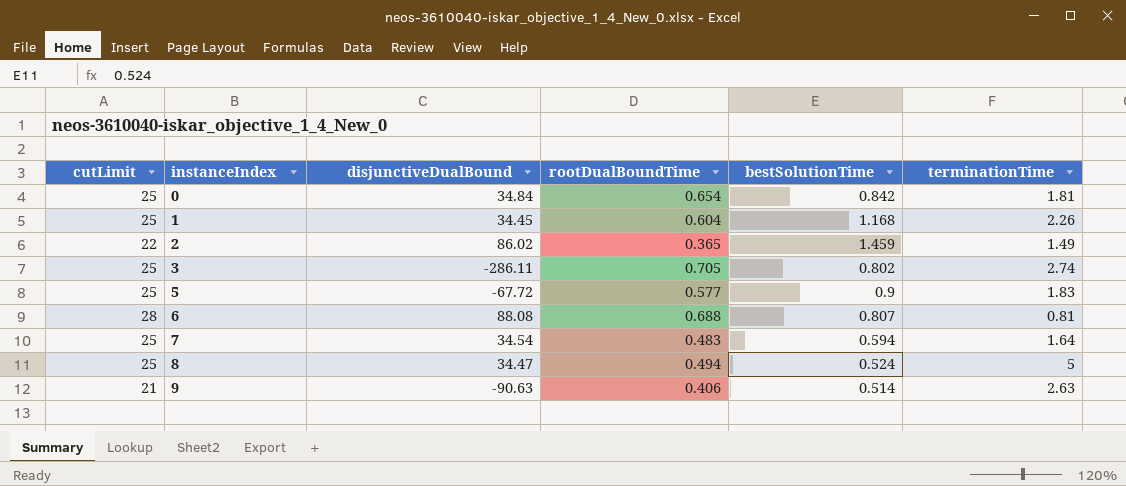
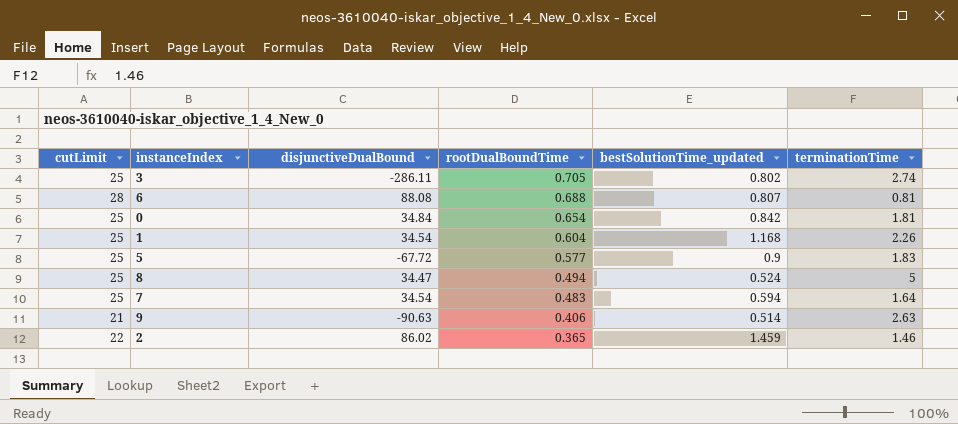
row order: instanceIndex ascending -> rootDualBoundTime descending
column name: bestSolutionTime -> bestSolutionTime_updated
1 | disjunctiveDualBound: 34.45 -> 34.54
2 | terminationTime: 1.49 -> 1.46

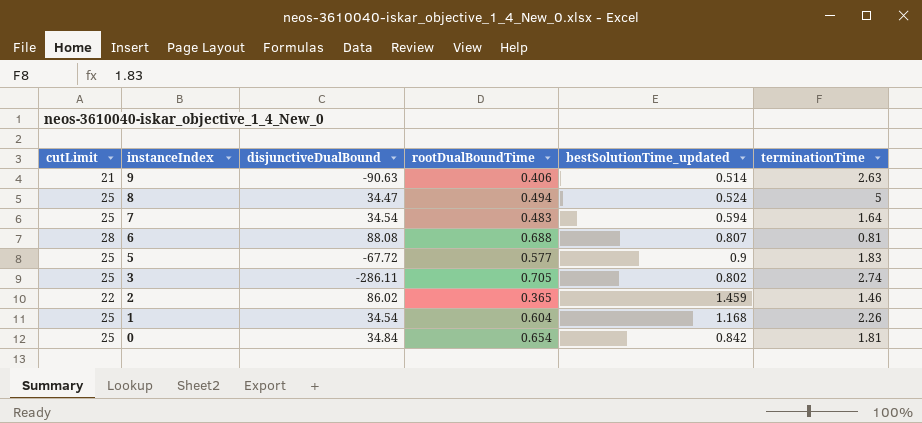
row order: rootDualBoundTime descending -> instanceIndex descending

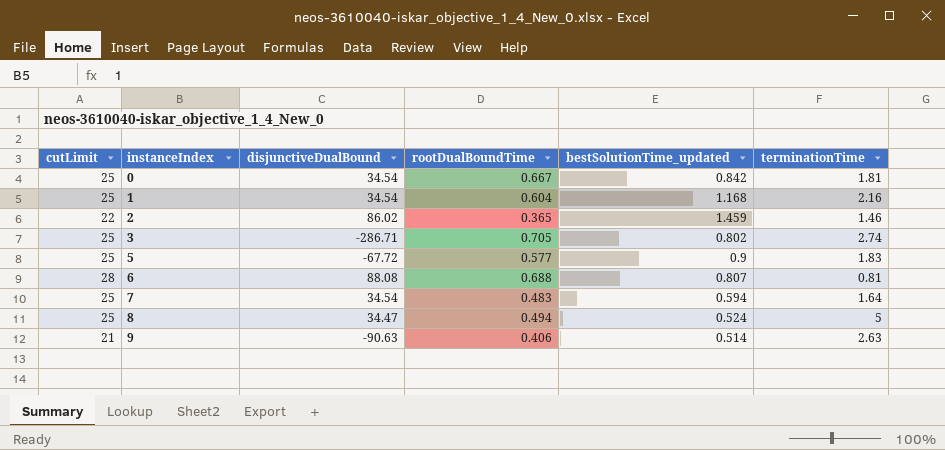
row order: instanceIndex descending -> instanceIndex ascending
0 | disjunctiveDualBound: 34.84 -> 34.54
0 | rootDualBoundTime: 0.654 -> 0.667
1 | terminationTime: 2.26 -> 2.16
3 | disjunctiveDualBound: -286.11 -> -286.71

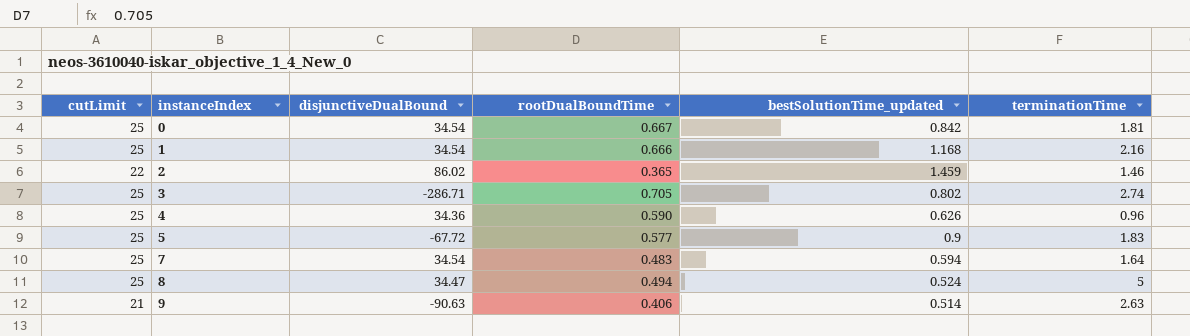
row 6: 28 | 88.08 | 0.688 | 0.807 | 0.81 -> none
1 | rootDualBoundTime: 0.604 -> 0.666
row 4: none -> 25 | 34.36 | 0.590 | 0.626 | 0.96

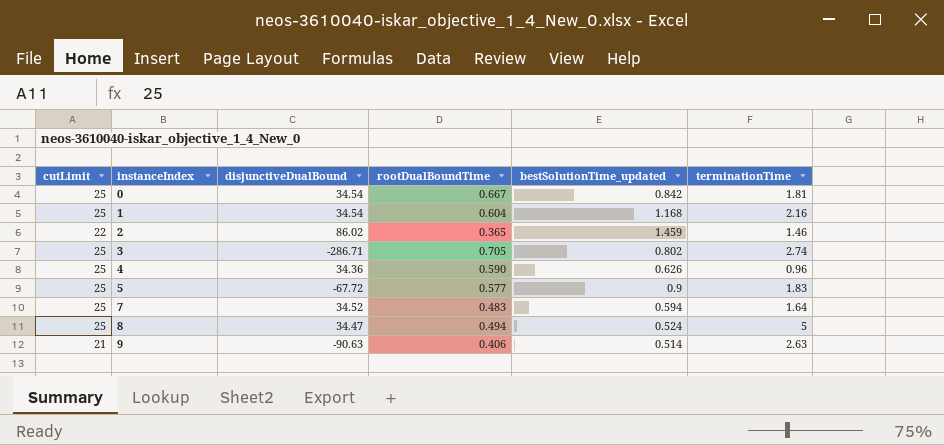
1 | rootDualBoundTime: 0.666 -> 0.604
7 | disjunctiveDualBound: 34.54 -> 34.52

